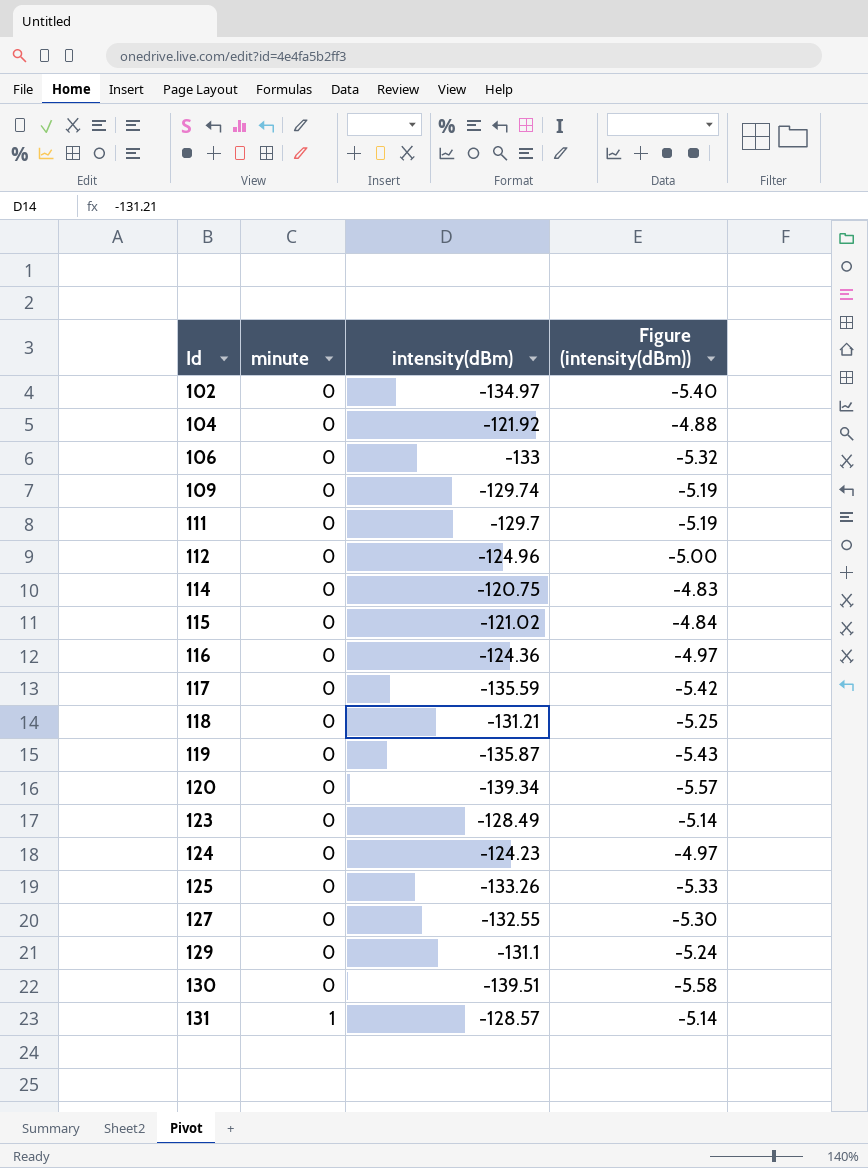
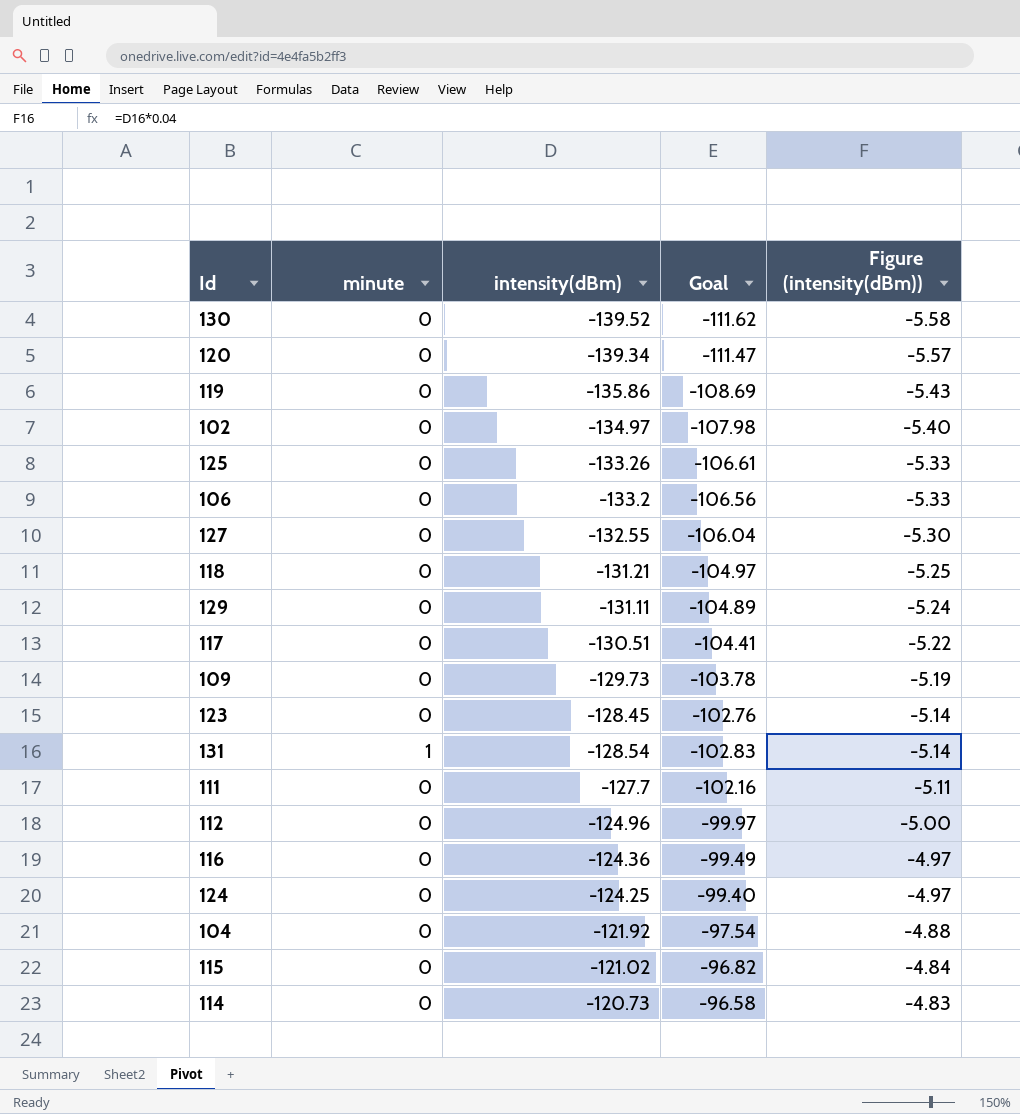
row order: Id ascending -> Figure (intensity(dBm)) ascending
column Goal | formula: none -> [intensity(dBm)] * 0.8
130 | intensity(dBm): -139.51 -> -139.52
119 | intensity(dBm): -135.87 -> -135.86
106 | intensity(dBm): -133 -> -133.2
106 | Figure (intensity(dBm)): -5.32 -> -5.33
129 | intensity(dBm): -131.1 -> -131.11
117 | intensity(dBm): -135.59 -> -130.51
117 | Figure (intensity(dBm)): -5.42 -> -5.22
109 | intensity(dBm): -129.74 -> -129.73
123 | intensity(dBm): -128.49 -> -128.45
131 | intensity(dBm): -128.57 -> -128.54
111 | intensity(dBm): -129.7 -> -127.7
111 | Figure (intensity(dBm)): -5.19 -> -5.11
124 | intensity(dBm): -124.23 -> -124.25
114 | intensity(dBm): -120.75 -> -120.73

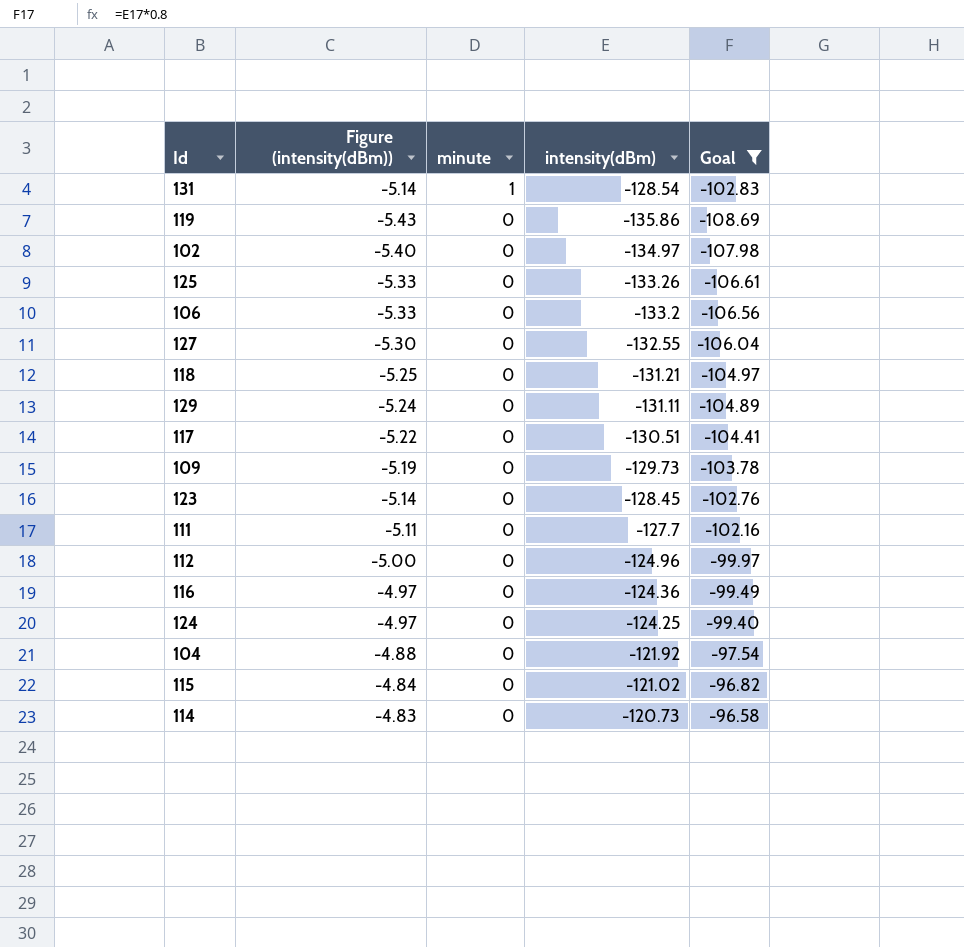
filter: none -> Goal >= -108.69
row order: Figure (intensity(dBm)) ascending -> minute descending
column Figure (intensity(dBm)) | position: 5 -> 2

